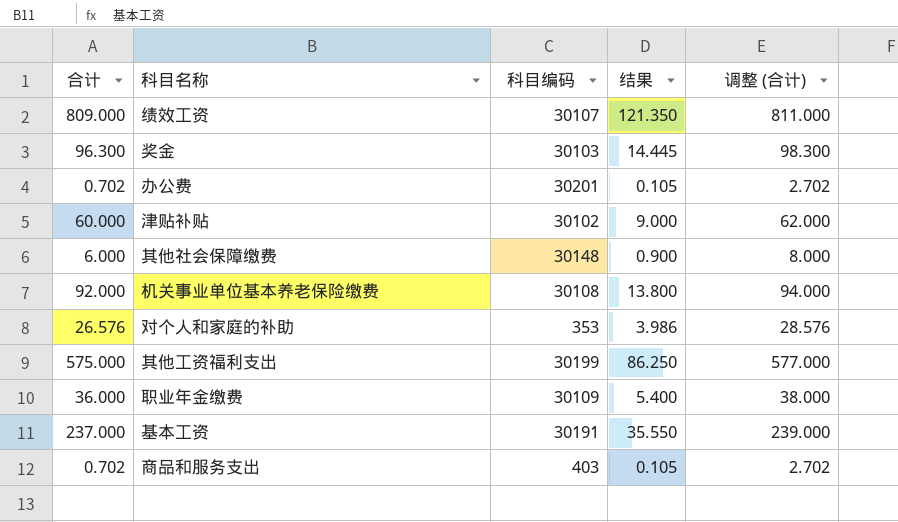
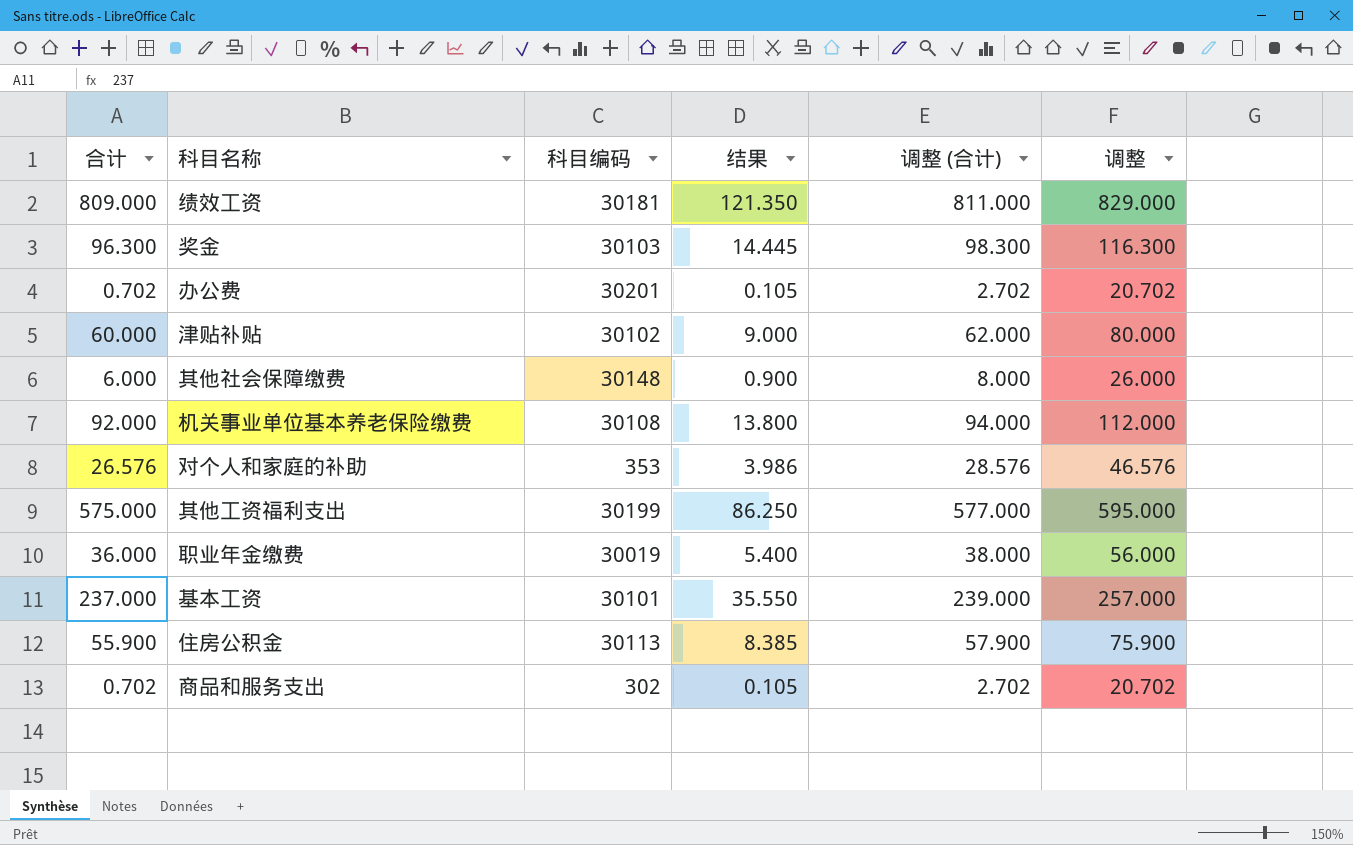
column 调整 | formula: none -> [合计] + 20
绩效工资 | 科目编码: 30107 -> 30181
职业年金缴费 | 科目编码: 30109 -> 30019
基本工资 | 科目编码: 30191 -> 30101
row 住房公积金: none -> 55.900 | 30113 | 8.385 | 57.900 | 75.900
商品和服务支出 | 科目编码: 403 -> 302

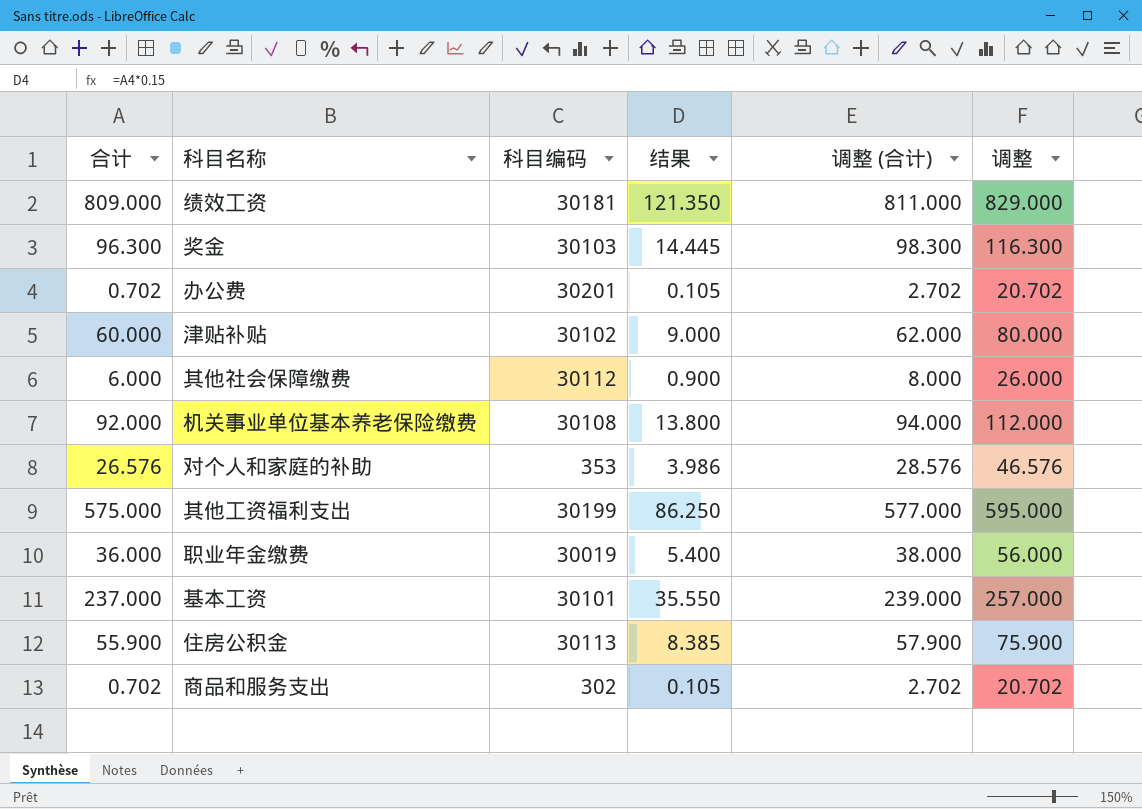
其他社会保障缴费 | 科目编码: 30148 -> 30112

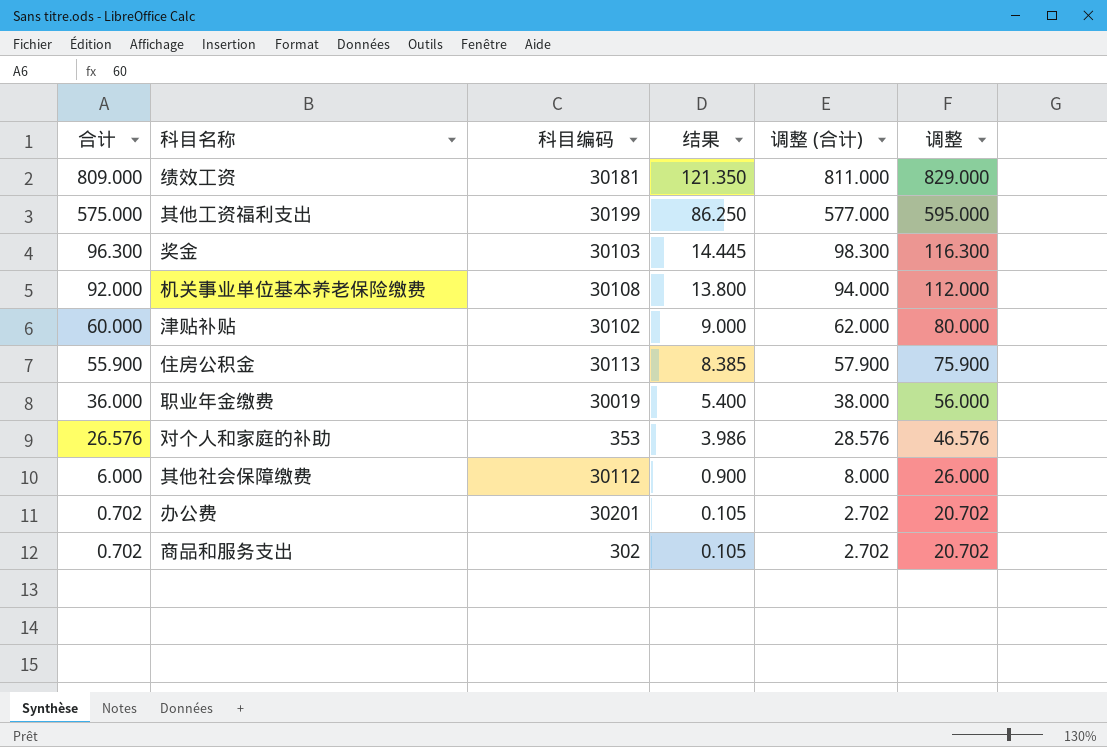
row order: none -> 合计 descending
row 基本工资: 237.000 | 30101 | 35.550 | 239.000 | 257.000 -> none

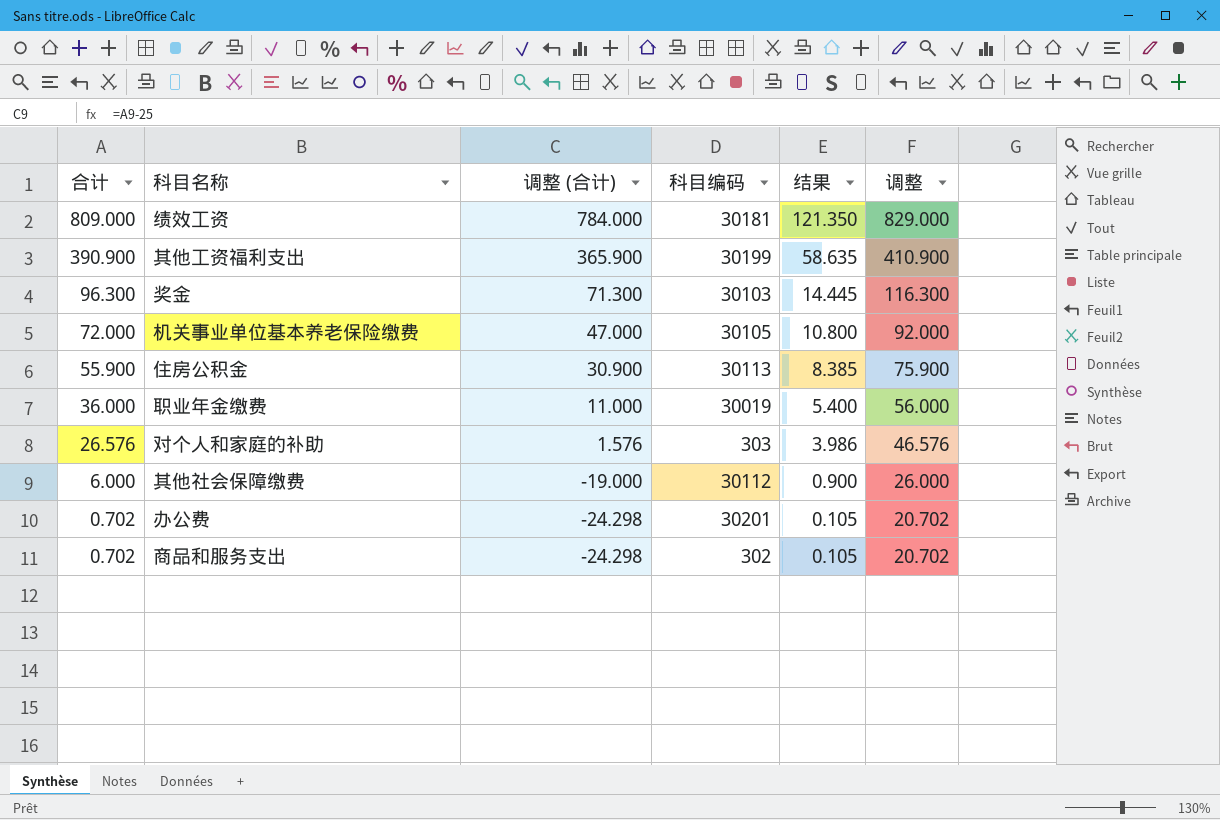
column 调整 (合计) | formula: [合计] + 2 -> [合计] - 25
column 调整 (合计) | position: 5 -> 3
row 津贴补贴: 60.000 | 30102 | 9.000 | 62.000 | 80.000 -> none
其他工资福利支出 | 合计: 575.000 -> 390.900
其他工资福利支出 | 结果: 86.250 -> 58.635
其他工资福利支出 | 调整: 595.000 -> 410.900
机关事业单位基本养老保险缴费 | 合计: 92.000 -> 72.000
机关事业单位基本养老保险缴费 | 科目编码: 30108 -> 30105
机关事业单位基本养老保险缴费 | 结果: 13.800 -> 10.800
机关事业单位基本养老保险缴费 | 调整: 112.000 -> 92.000
对个人和家庭的补助 | 科目编码: 353 -> 303

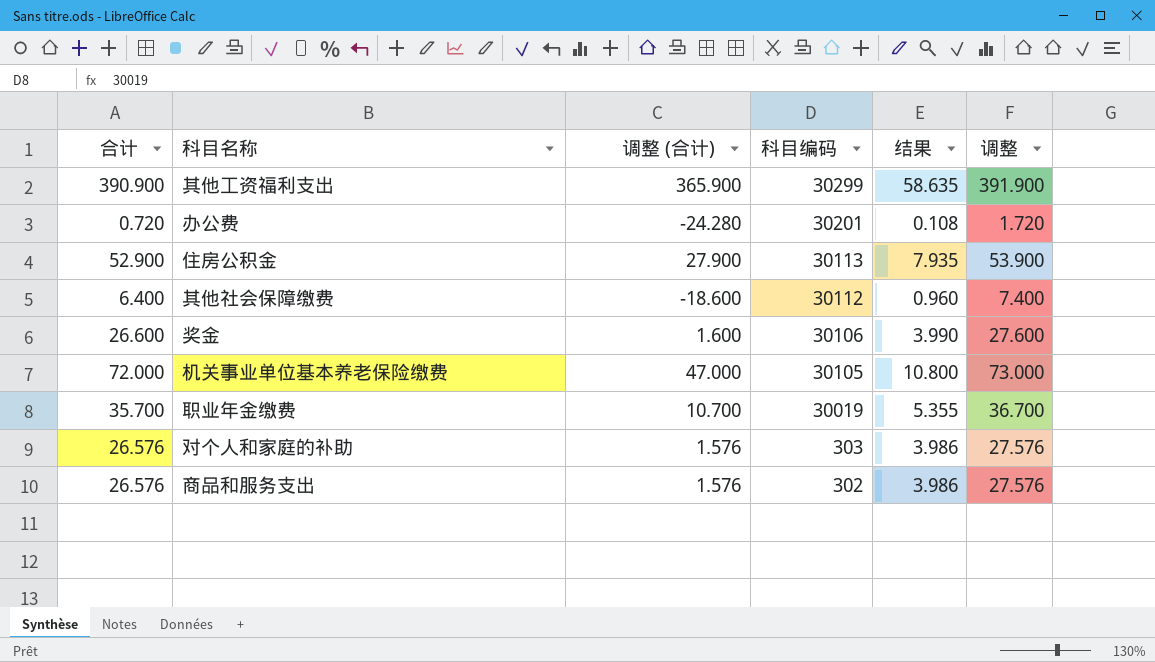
row order: 合计 descending -> 科目编码 descending
column 调整 | formula: [合计] + 20 -> [合计] + 1
row 绩效工资: 809.000 | 784.000 | 30181 | 121.350 | 829.000 -> none
其他工资福利支出 | 科目编码: 30199 -> 30299
办公费 | 合计: 0.702 -> 0.720
办公费 | 调整 (合计): -24.298 -> -24.280
办公费 | 结果: 0.105 -> 0.108
住房公积金 | 合计: 55.900 -> 52.900
住房公积金 | 调整 (合计): 30.900 -> 27.900
住房公积金 | 结果: 8.385 -> 7.935
其他社会保障缴费 | 合计: 6.000 -> 6.400
其他社会保障缴费 | 调整 (合计): -19.000 -> -18.600
其他社会保障缴费 | 结果: 0.900 -> 0.960
奖金 | 合计: 96.300 -> 26.600
奖金 | 调整 (合计): 71.300 -> 1.600
奖金 | 科目编码: 30103 -> 30106
奖金 | 结果: 14.445 -> 3.990
职业年金缴费 | 合计: 36.000 -> 35.700
职业年金缴费 | 调整 (合计): 11.000 -> 10.700
职业年金缴费 | 结果: 5.400 -> 5.355
商品和服务支出 | 合计: 0.702 -> 26.576
商品和服务支出 | 调整 (合计): -24.298 -> 1.576
商品和服务支出 | 结果: 0.105 -> 3.986

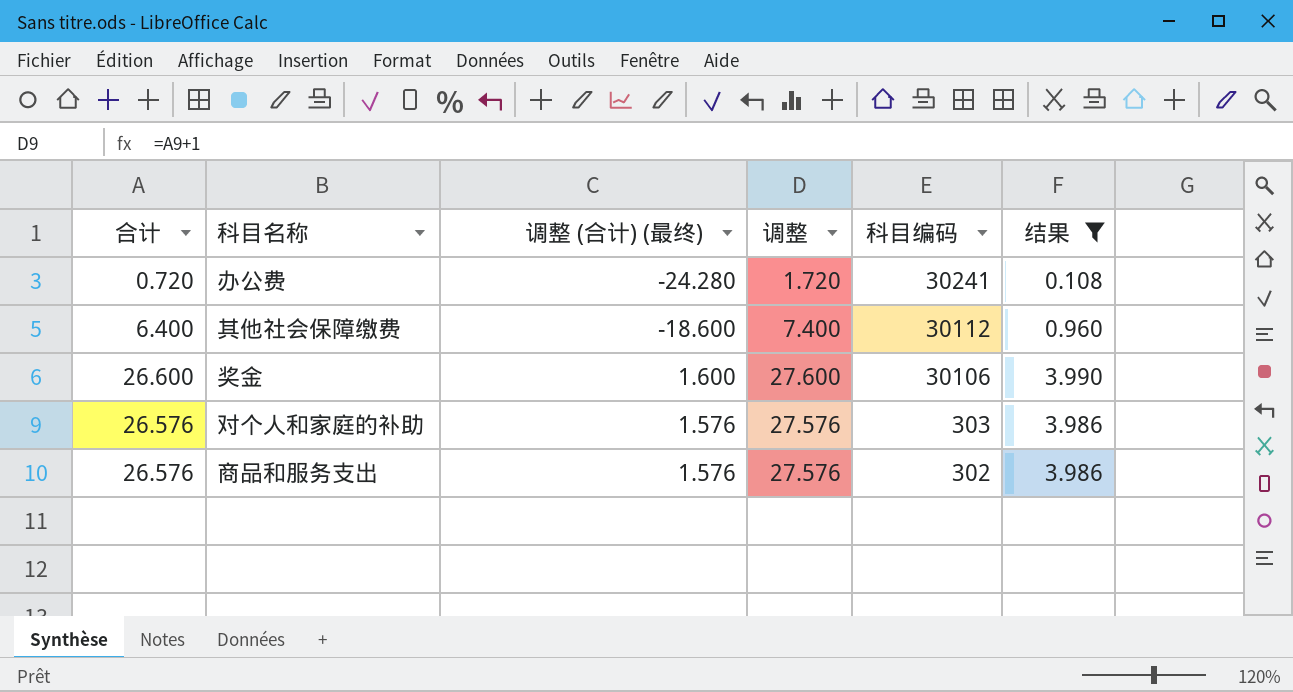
filter: none -> 结果 <= 3.990
column name: 调整 (合计) -> 调整 (合计) (最终)
column 调整 | position: 6 -> 4
办公费 | 科目编码: 30201 -> 30241

